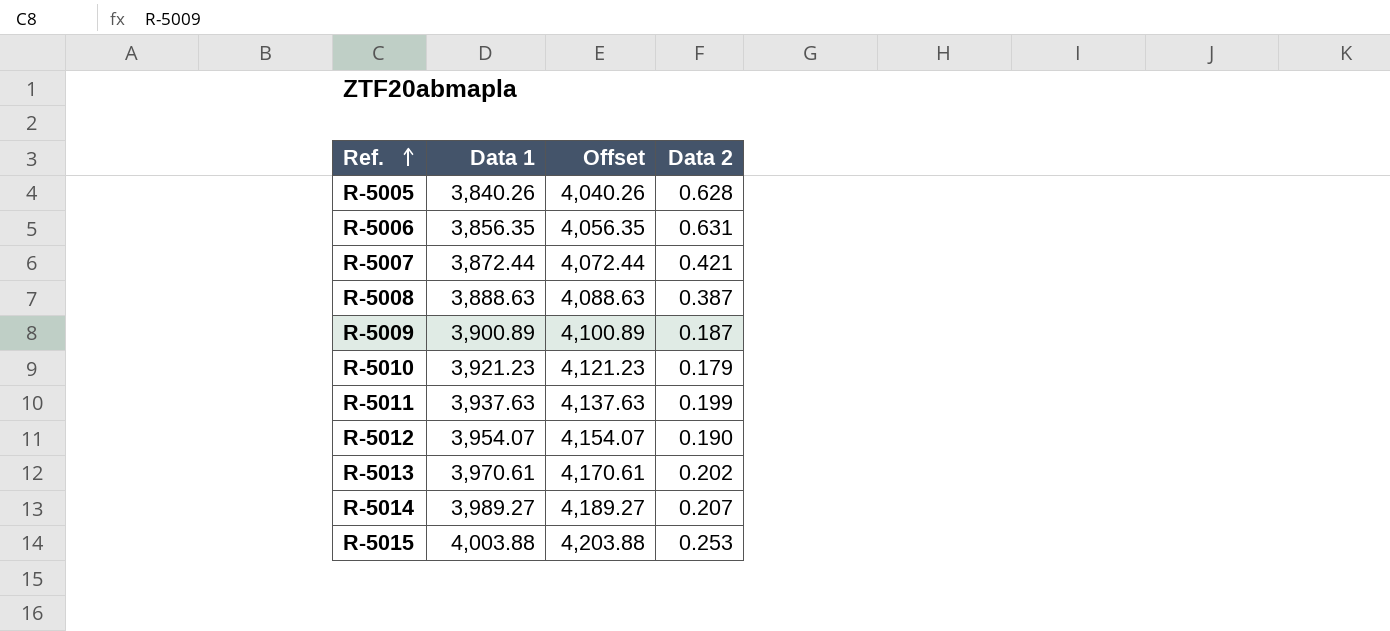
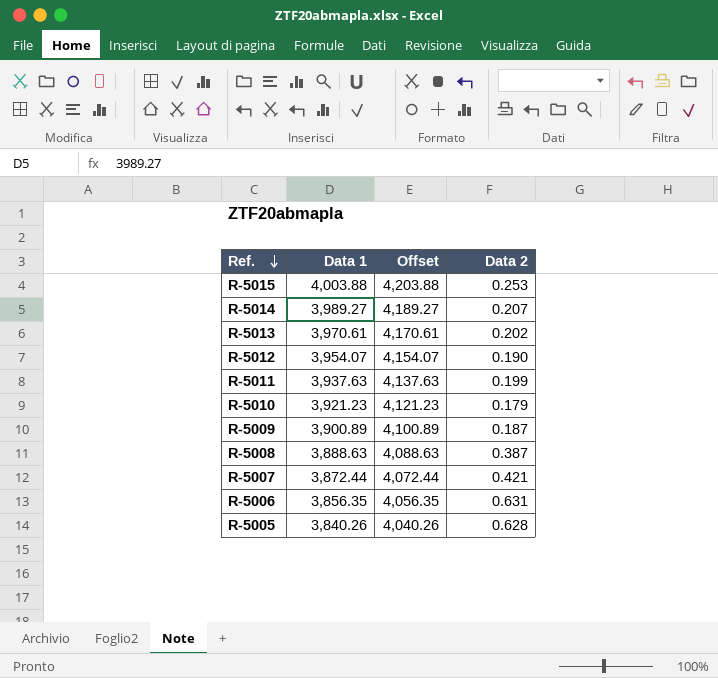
row order: Ref. ascending -> Ref. descending

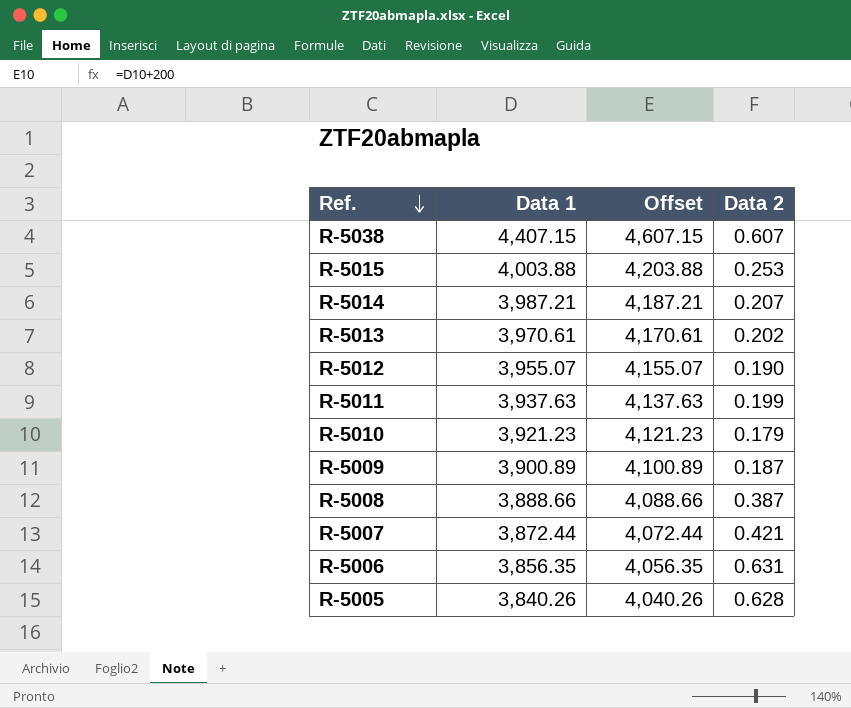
row R-5038: none -> 4,407.15 | 4,607.15 | 0.607
R-5014 | Data 1: 3,989.27 -> 3,987.21
R-5014 | Offset: 4,189.27 -> 4,187.21
R-5012 | Data 1: 3,954.07 -> 3,955.07
R-5012 | Offset: 4,154.07 -> 4,155.07
R-5008 | Data 1: 3,888.63 -> 3,888.66
R-5008 | Offset: 4,088.63 -> 4,088.66

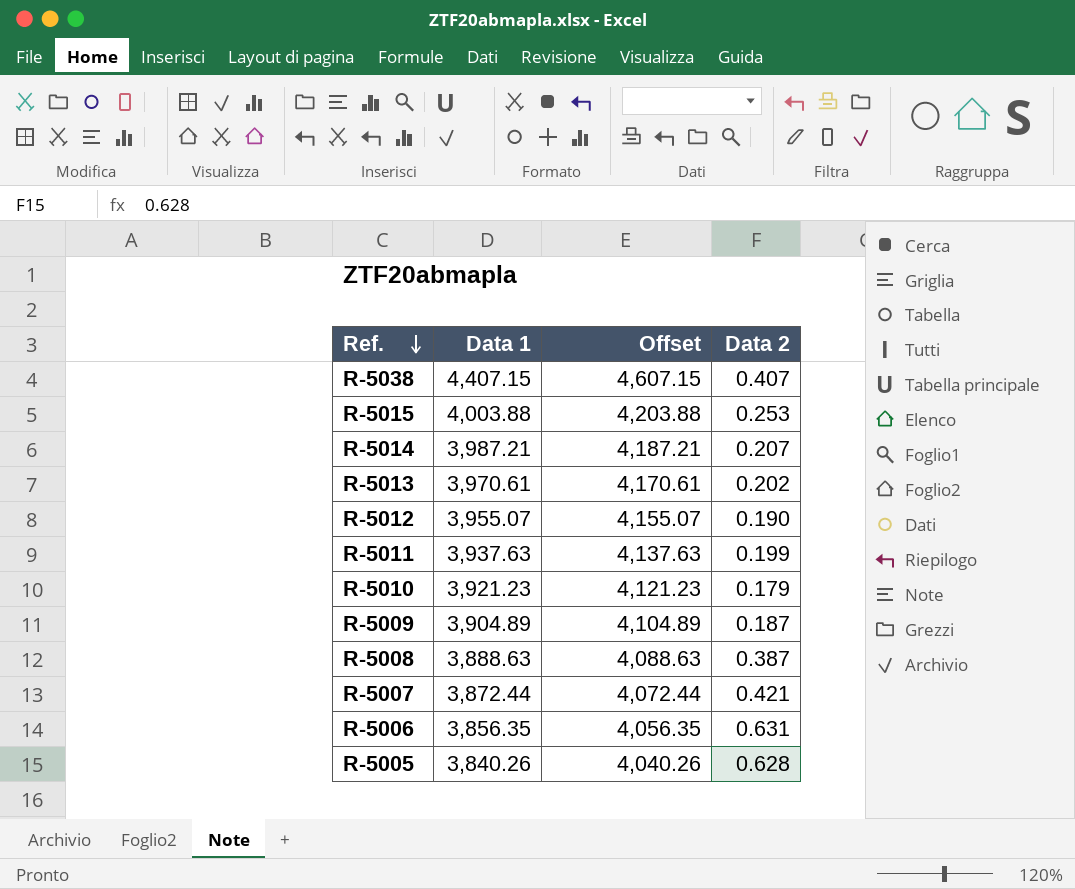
R-5038 | Data 2: 0.607 -> 0.407
R-5009 | Data 1: 3,900.89 -> 3,904.89
R-5009 | Offset: 4,100.89 -> 4,104.89
R-5008 | Data 1: 3,888.66 -> 3,888.63
R-5008 | Offset: 4,088.66 -> 4,088.63

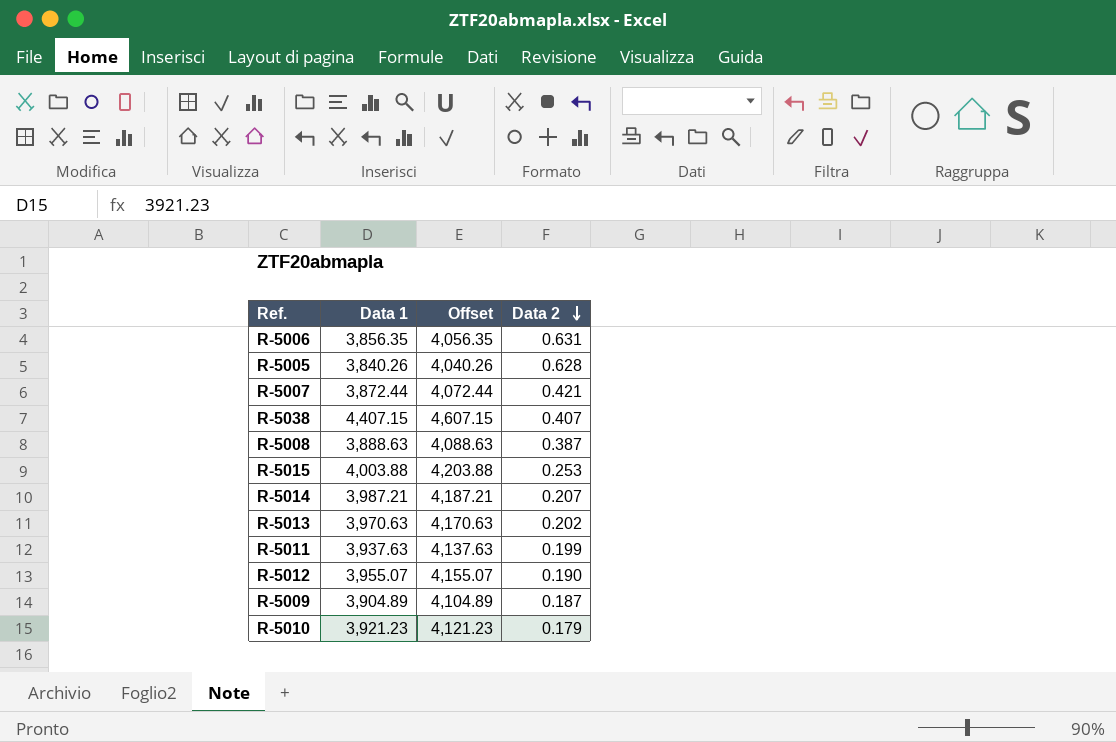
row order: Ref. descending -> Data 2 descending
R-5013 | Data 1: 3,970.61 -> 3,970.63
R-5013 | Offset: 4,170.61 -> 4,170.63

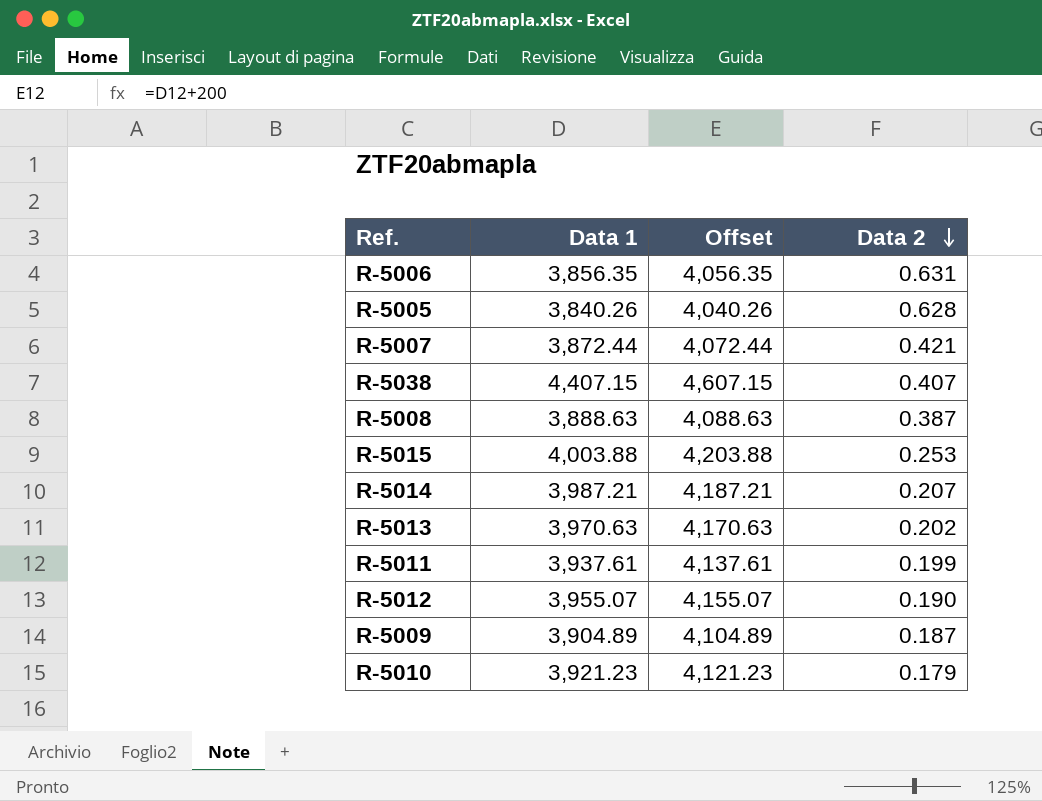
R-5011 | Data 1: 3,937.63 -> 3,937.61
R-5011 | Offset: 4,137.63 -> 4,137.61

